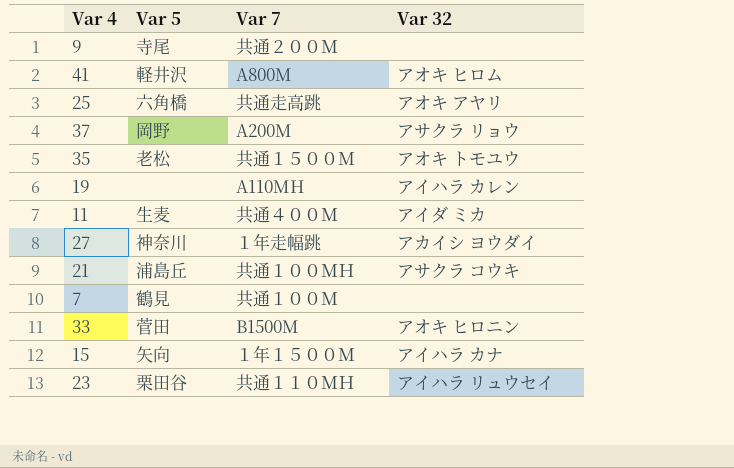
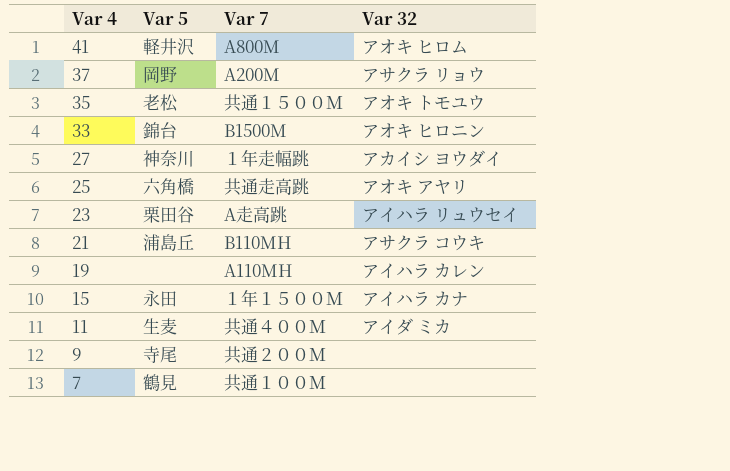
row order: none -> Var 4 descending
33 | Var 5: 菅田 -> 錦台
23 | Var 7: 共通１１０ＭＨ -> A走高跳
21 | Var 7: 共通１００ＭＨ -> B110MH
15 | Var 5: 矢向 -> 永田

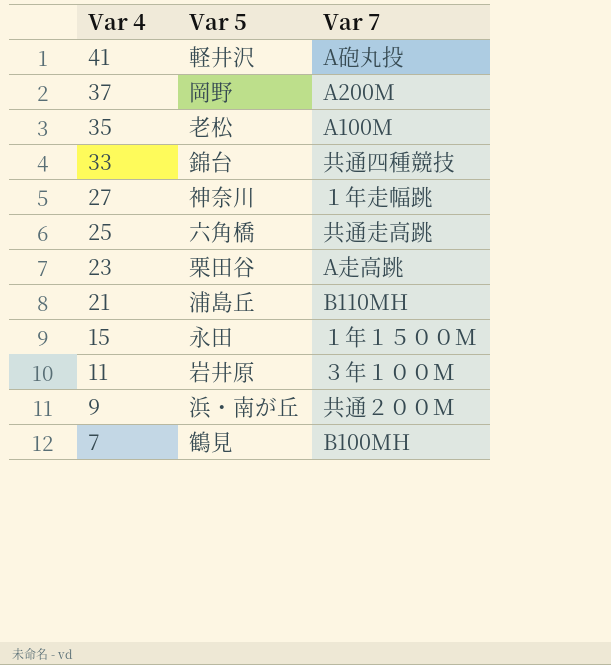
column Var 32 | position: 4 -> none
row 19: none | A110MH | アイハラ カレン -> none
41 | Var 7: A800M -> A砲丸投
35 | Var 7: 共通１５００Ｍ -> A100M
33 | Var 7: B1500M -> 共通四種競技
11 | Var 5: 生麦 -> 岩井原
11 | Var 7: 共通４００Ｍ -> ３年１００Ｍ
9 | Var 5: 寺尾 -> 浜・南が丘
7 | Var 7: 共通１００Ｍ -> B100MH

